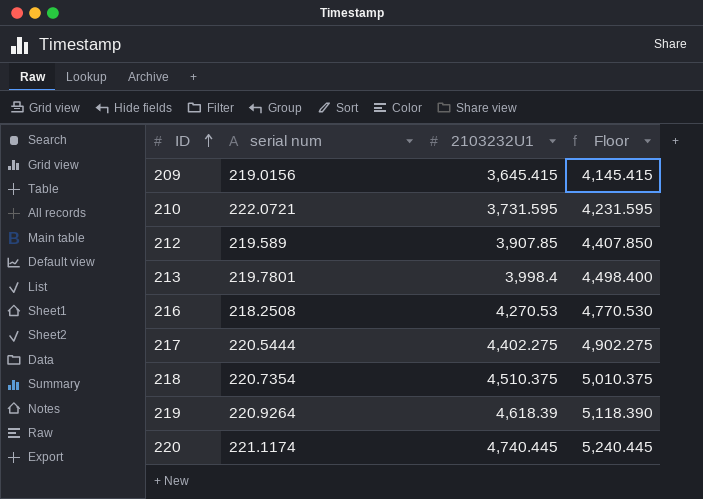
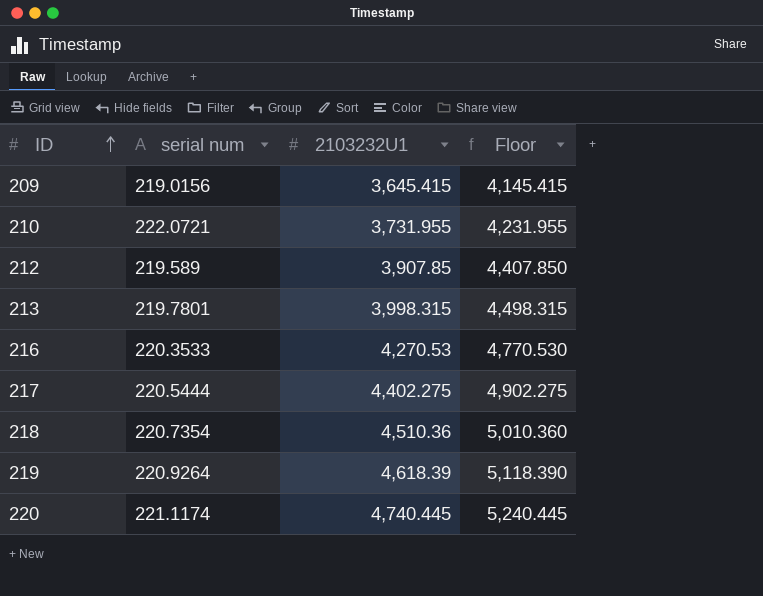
210 | 2103232U1: 3,731.595 -> 3,731.955
210 | Floor: 4,231.595 -> 4,231.955
213 | 2103232U1: 3,998.4 -> 3,998.315
213 | Floor: 4,498.400 -> 4,498.315
216 | serial num: 218.2508 -> 220.3533
218 | 2103232U1: 4,510.375 -> 4,510.36
218 | Floor: 5,010.375 -> 5,010.360

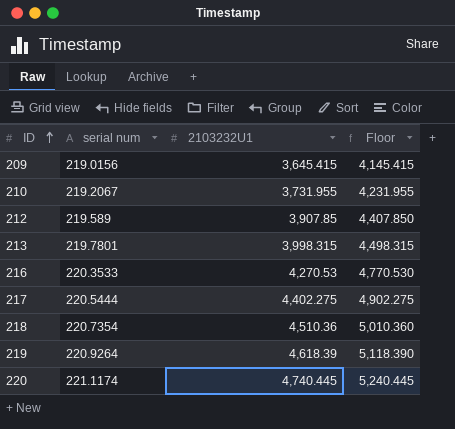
210 | serial num: 222.0721 -> 219.2067

